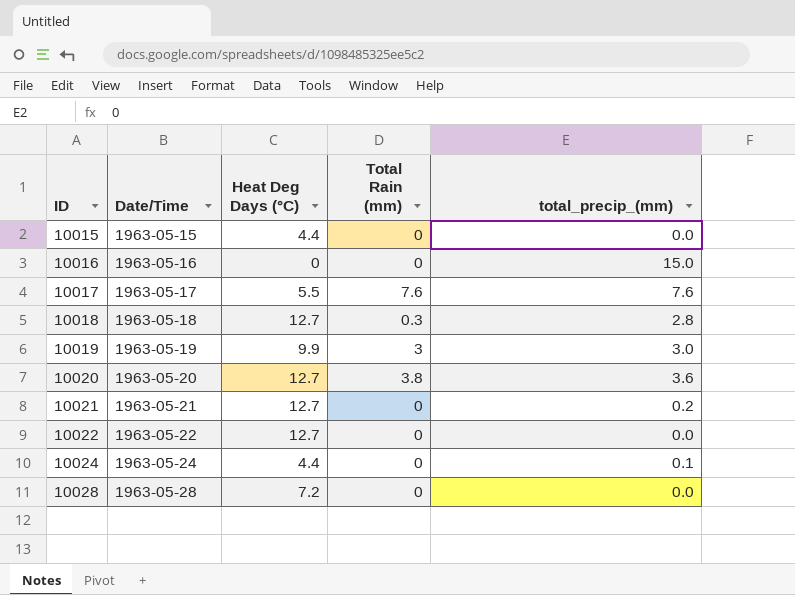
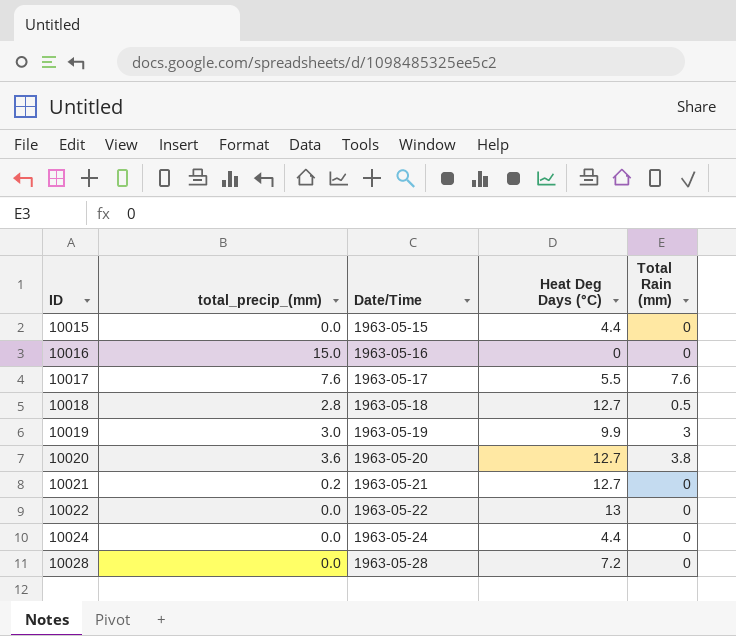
column total_precip_(mm) | position: 5 -> 2
10018 | Total Rain (mm): 0.3 -> 0.5
10022 | Heat Deg Days (°C): 12.7 -> 13
10024 | total_precip_(mm): 0.1 -> 0.0

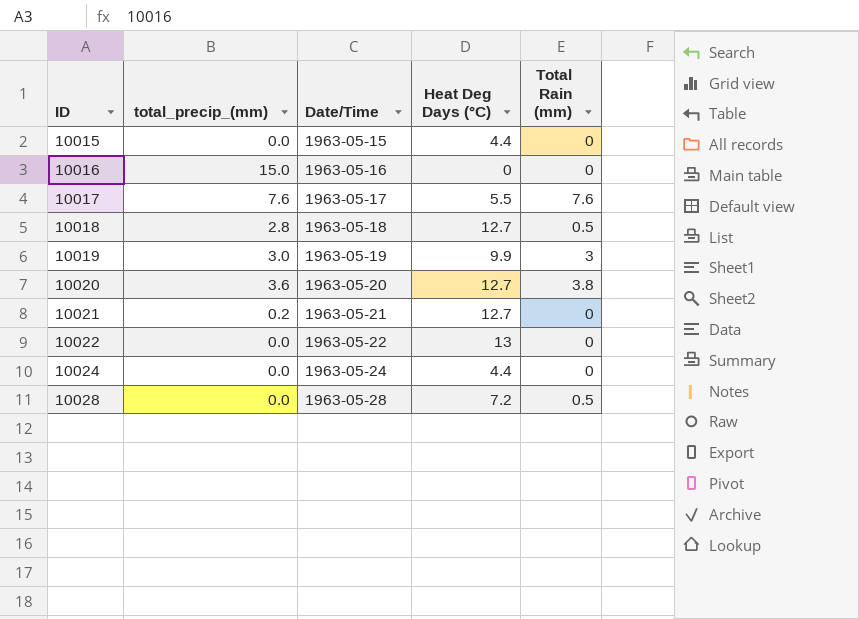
10028 | Total Rain (mm): 0 -> 0.5

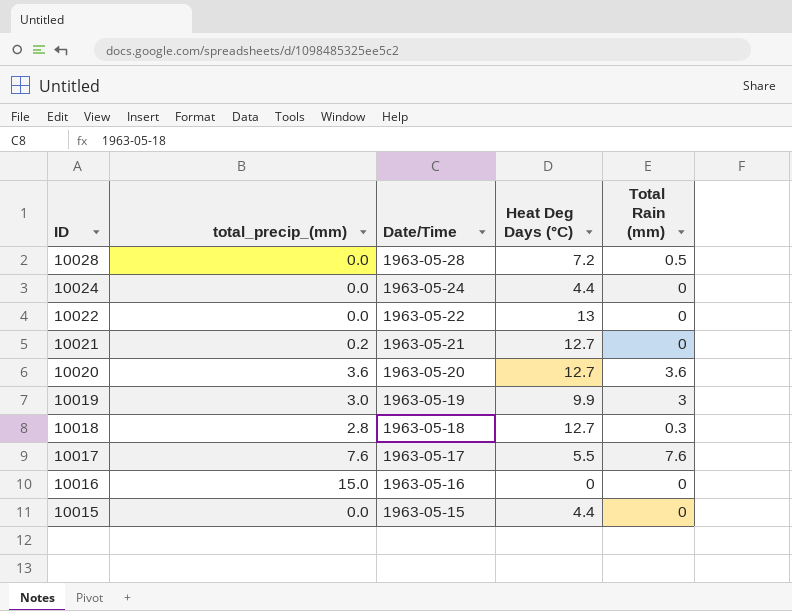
row order: ID ascending -> ID descending
10020 | Total Rain (mm): 3.8 -> 3.6
10018 | Total Rain (mm): 0.5 -> 0.3

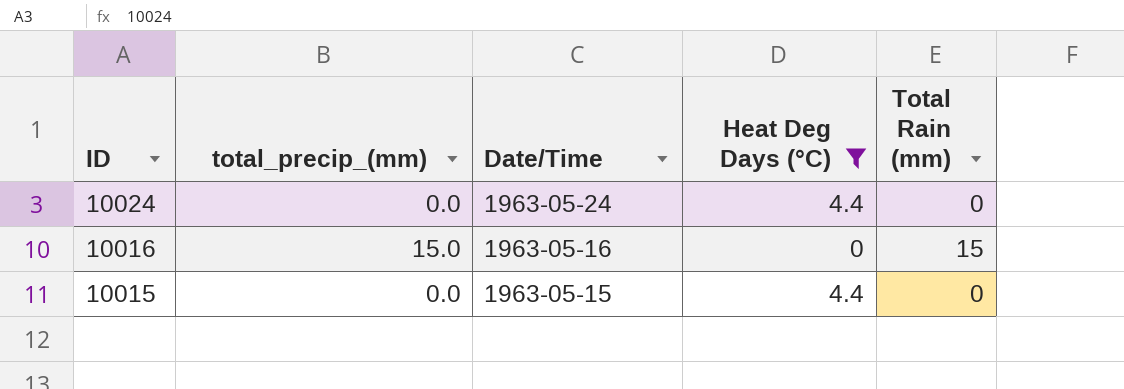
filter: none -> Heat Deg Days (°C) <= 4.4
10016 | Total Rain (mm): 0 -> 15

